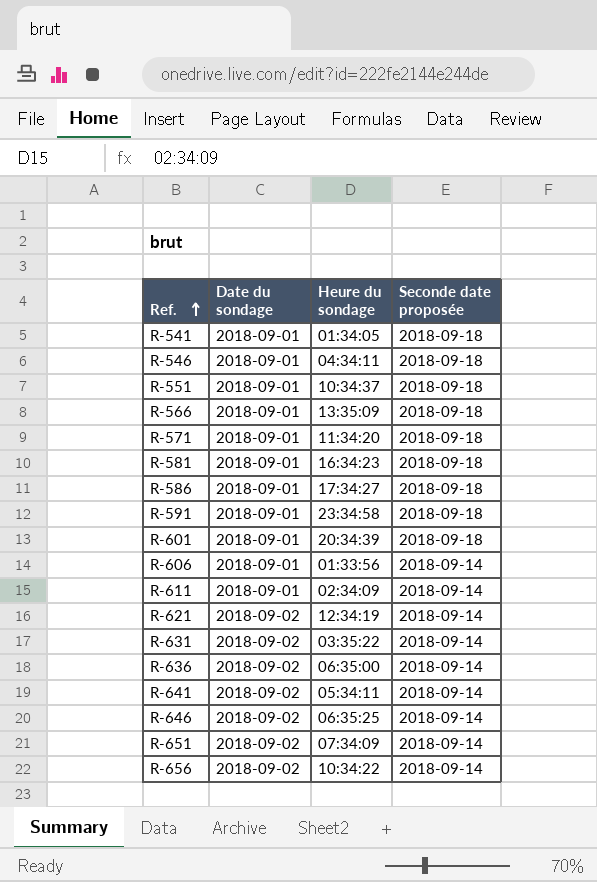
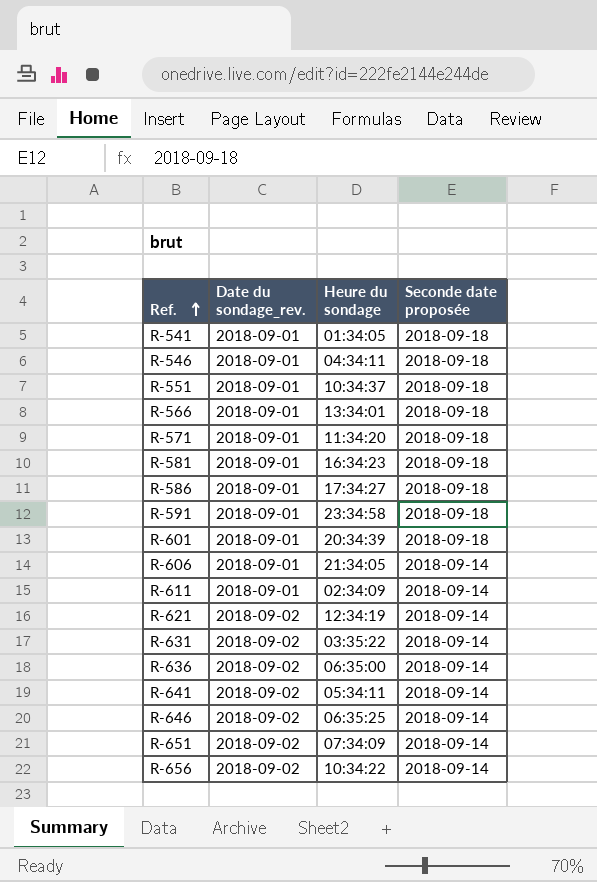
column name: Date du sondage -> Date du sondage_rev.
R-566 | Heure du sondage: 13:35:09 -> 13:34:01
R-606 | Heure du sondage: 01:33:56 -> 21:34:05

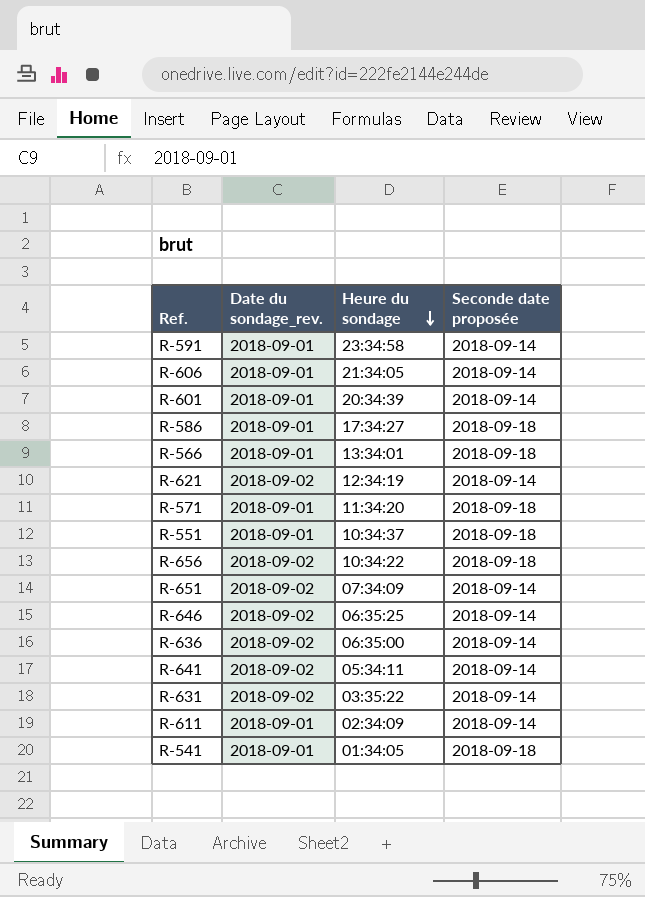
row order: Ref. ascending -> Heure du sondage descending
row R-546: 2018-09-01 | 04:34:11 | 2018-09-18 -> none
row R-581: 2018-09-01 | 16:34:23 | 2018-09-18 -> none
R-591 | Seconde date proposée: 2018-09-18 -> 2018-09-14
R-601 | Seconde date proposée: 2018-09-18 -> 2018-09-14
R-656 | Seconde date proposée: 2018-09-14 -> 2018-09-18

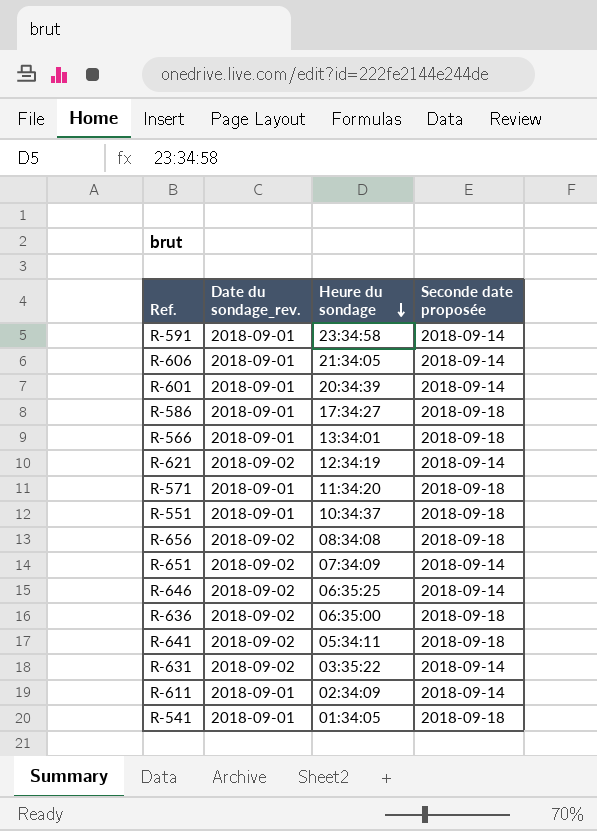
R-656 | Heure du sondage: 10:34:22 -> 08:34:08
R-636 | Seconde date proposée: 2018-09-14 -> 2018-09-18
R-641 | Seconde date proposée: 2018-09-14 -> 2018-09-18

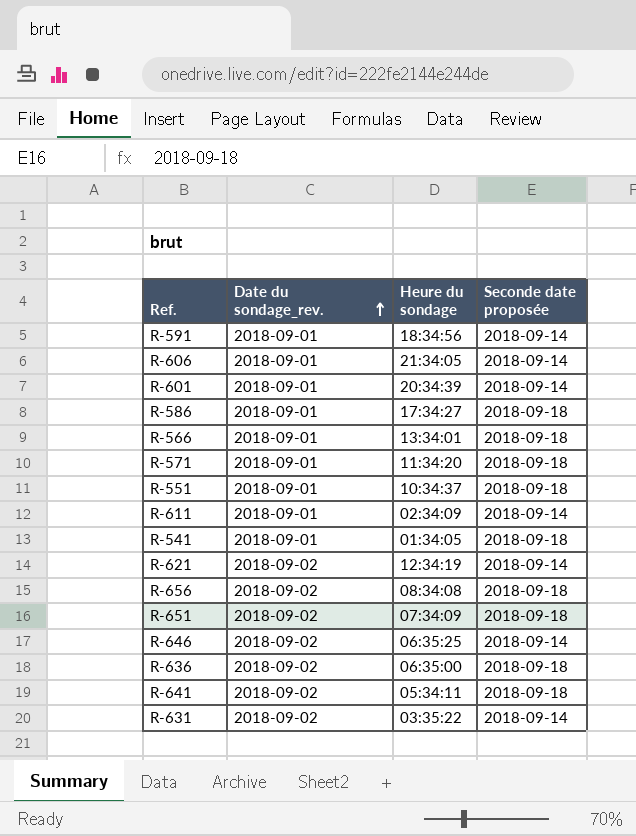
row order: Heure du sondage descending -> Date du sondage_rev. ascending
R-591 | Heure du sondage: 23:34:58 -> 18:34:56
R-651 | Seconde date proposée: 2018-09-14 -> 2018-09-18

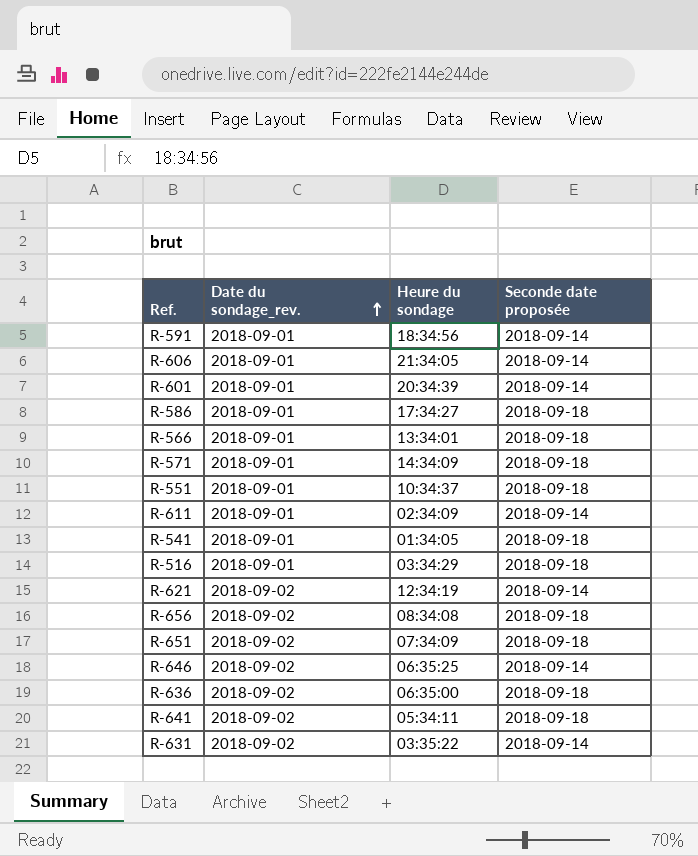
R-571 | Heure du sondage: 11:34:20 -> 14:34:09
row R-516: none -> 2018-09-01 | 03:34:29 | 2018-09-18

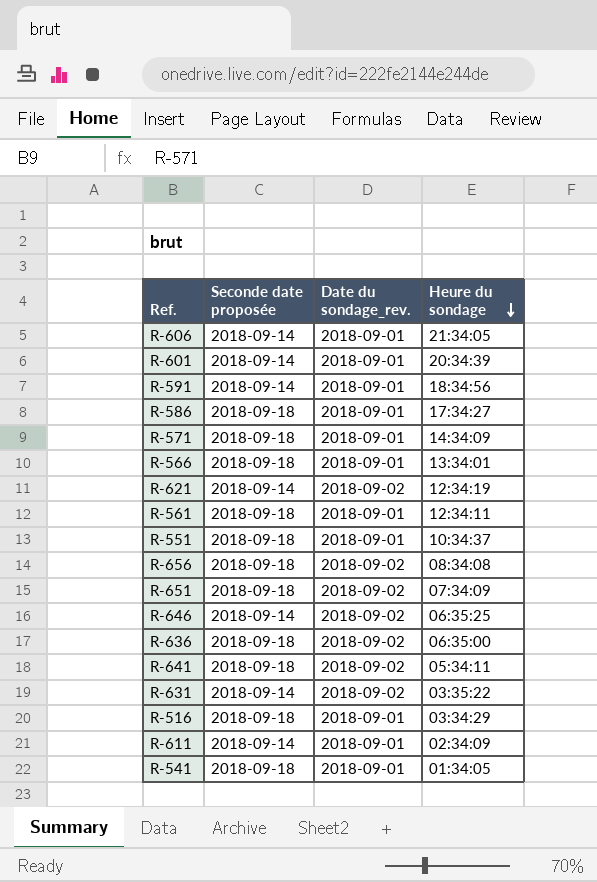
row order: Date du sondage_rev. ascending -> Heure du sondage descending
column Seconde date proposée | position: 4 -> 2
row R-561: none -> 2018-09-18 | 2018-09-01 | 12:34:11

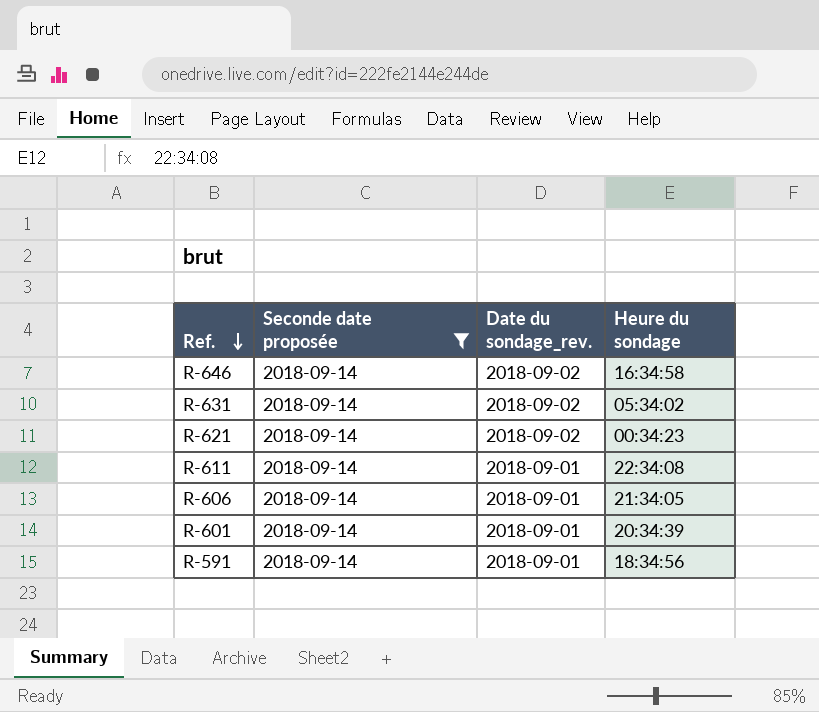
filter: none -> Seconde date proposée = 2018-09-14
row order: Heure du sondage descending -> Ref. descending
R-646 | Heure du sondage: 06:35:25 -> 16:34:58
R-631 | Heure du sondage: 03:35:22 -> 05:34:02
R-621 | Heure du sondage: 12:34:19 -> 00:34:23
R-611 | Heure du sondage: 02:34:09 -> 22:34:08

